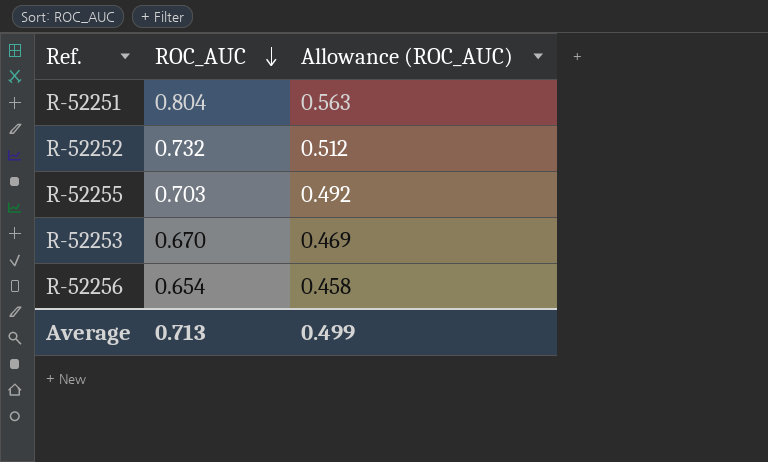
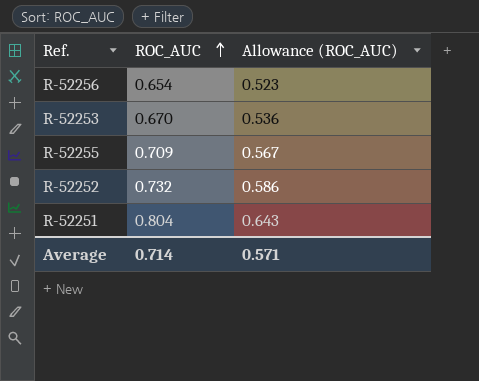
row order: ROC_AUC descending -> ROC_AUC ascending
column Allowance (ROC_AUC) | formula: [ROC_AUC] * 0.7 -> [ROC_AUC] * 0.8
R-52255 | ROC_AUC: 0.703 -> 0.709
Average | ROC_AUC: 0.713 -> 0.714
Average | Allowance (ROC_AUC): 0.499 -> 0.571

